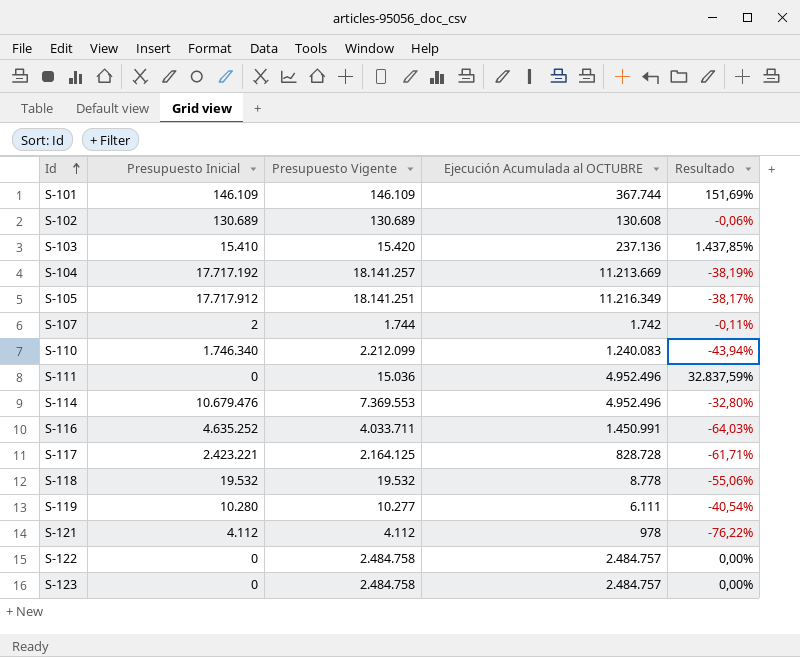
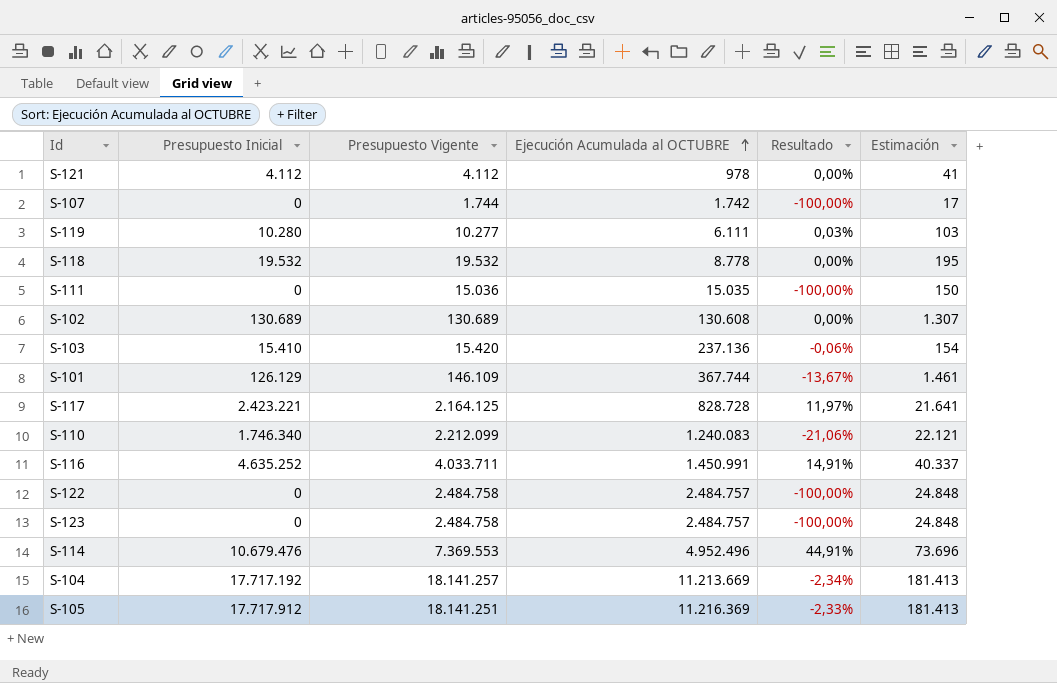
row order: Id ascending -> Ejecución Acumulada al OCTUBRE ascending
column Resultado | formula: ([Ejecución Acumulada al OCTUBRE] - [Presupuesto Vigente]) / [Presupuesto Vigente] -> ([Presupuesto Inicial] - [Presupuesto Vigente]) / [Presupuesto Vigente]
column Estimación | formula: none -> [Presupuesto Vigente] * 0,01
S-107 | Presupuesto Inicial: 2 -> 0
S-111 | Ejecución Acumulada al OCTUBRE: 4.952.496 -> 15.035
S-101 | Presupuesto Inicial: 146.109 -> 126.129
S-105 | Ejecución Acumulada al OCTUBRE: 11.216.349 -> 11.216.369

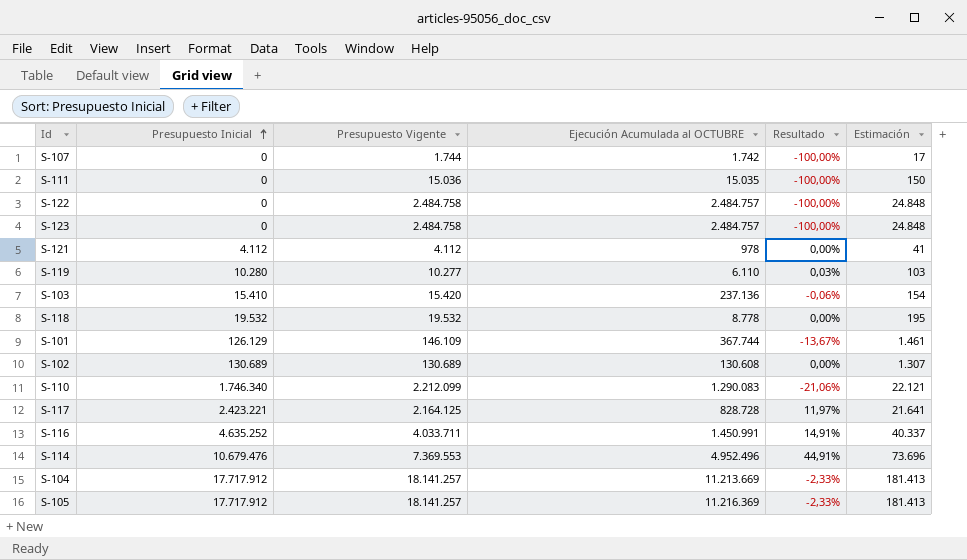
row order: Ejecución Acumulada al OCTUBRE ascending -> Presupuesto Inicial ascending
S-119 | Ejecución Acumulada al OCTUBRE: 6.111 -> 6.110
S-110 | Ejecución Acumulada al OCTUBRE: 1.240.083 -> 1.290.083
S-104 | Presupuesto Inicial: 17.717.192 -> 17.717.912
S-104 | Resultado: -2,34% -> -2,33%
S-105 | Presupuesto Vigente: 18.141.251 -> 18.141.257

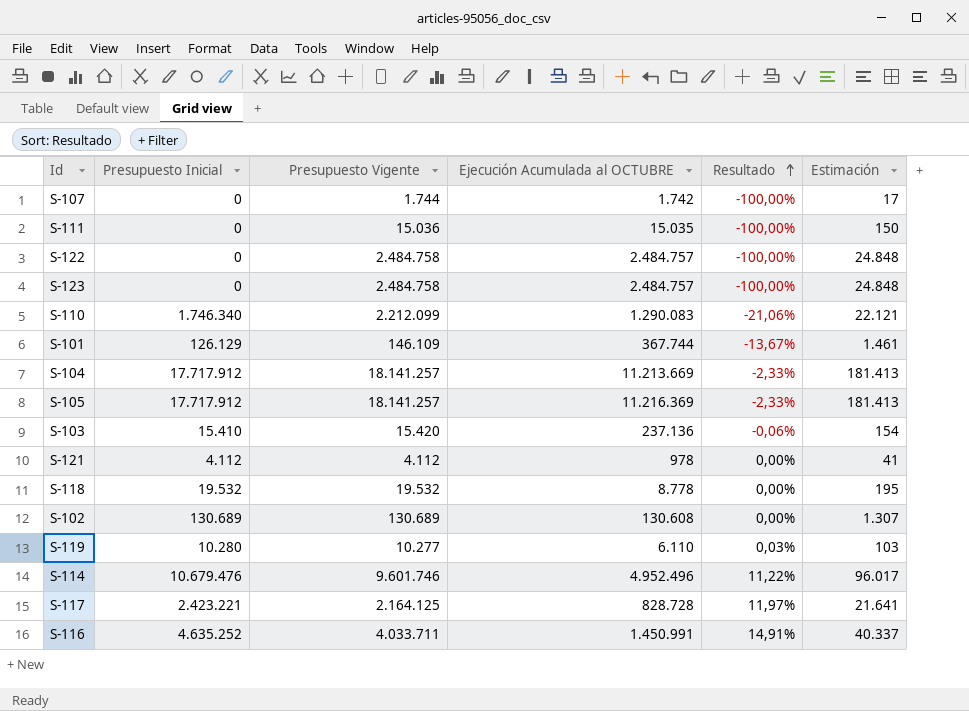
row order: Presupuesto Inicial ascending -> Resultado ascending
S-114 | Presupuesto Vigente: 7.369.553 -> 9.601.746
S-114 | Resultado: 44,91% -> 11,22%
S-114 | Estimación: 73.696 -> 96.017

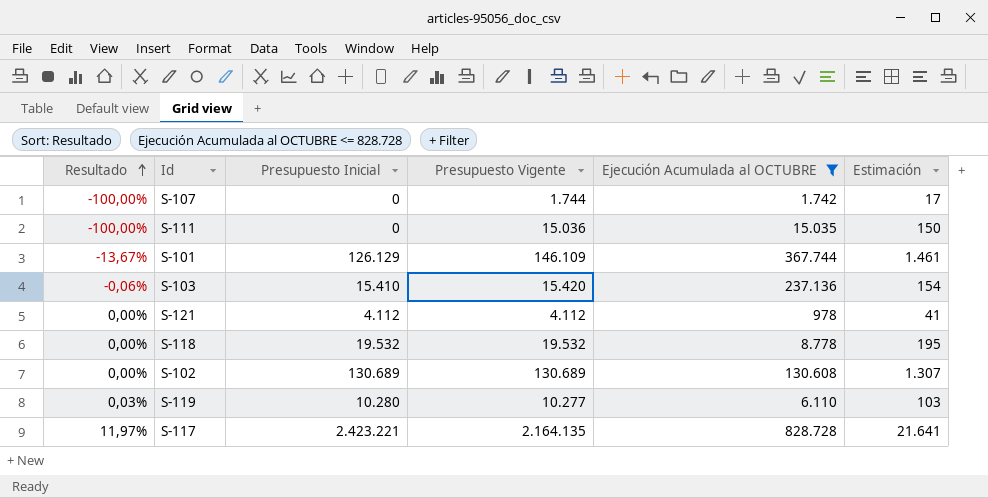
filter: none -> Ejecución Acumulada al OCTUBRE <= 828.728
column Resultado | position: 5 -> 1
S-117 | Presupuesto Vigente: 2.164.125 -> 2.164.135

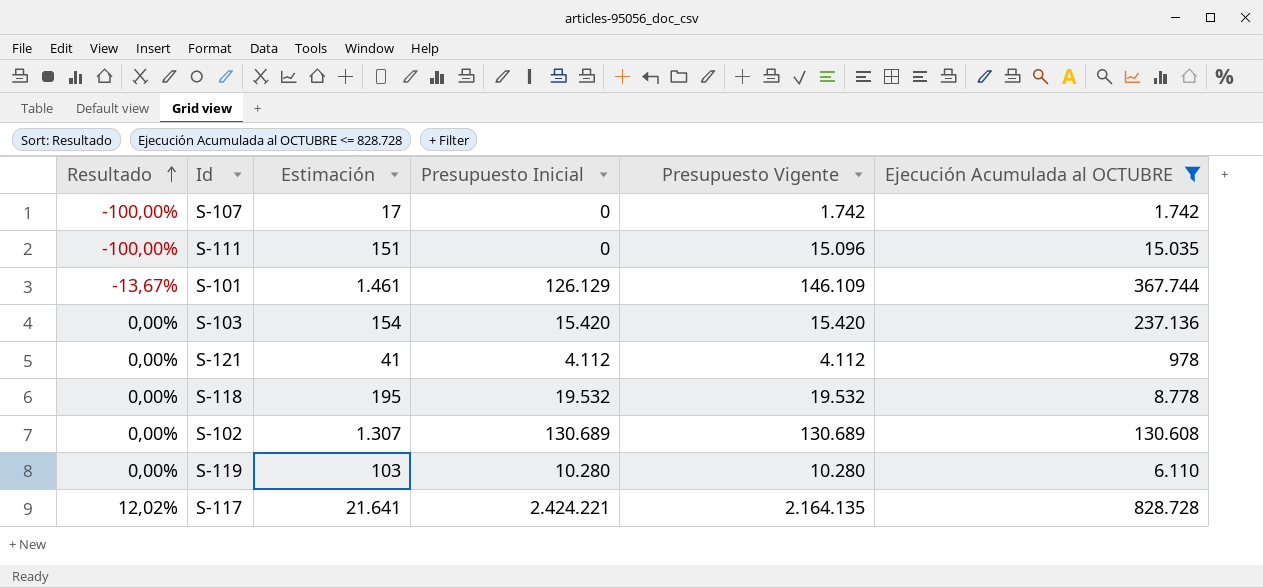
column Estimación | position: 6 -> 3
S-107 | Presupuesto Vigente: 1.744 -> 1.742
S-111 | Estimación: 150 -> 151
S-111 | Presupuesto Vigente: 15.036 -> 15.096
S-103 | Resultado: -0,06% -> 0,00%
S-103 | Presupuesto Inicial: 15.410 -> 15.420
S-119 | Resultado: 0,03% -> 0,00%
S-119 | Presupuesto Vigente: 10.277 -> 10.280
S-117 | Resultado: 11,97% -> 12,02%
S-117 | Presupuesto Inicial: 2.423.221 -> 2.424.221

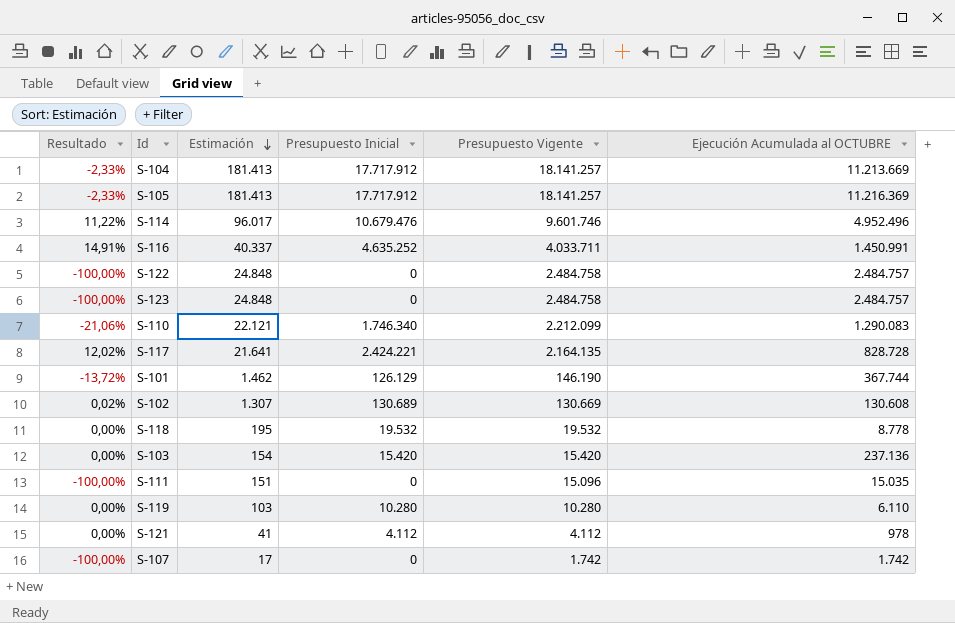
filter: Ejecución Acumulada al OCTUBRE <= 828.728 -> none
row order: Resultado ascending -> Estimación descending
S-101 | Resultado: -13,67% -> -13,72%
S-101 | Estimación: 1.461 -> 1.462
S-101 | Presupuesto Vigente: 146.109 -> 146.190
S-102 | Resultado: 0,00% -> 0,02%
S-102 | Presupuesto Vigente: 130.689 -> 130.669

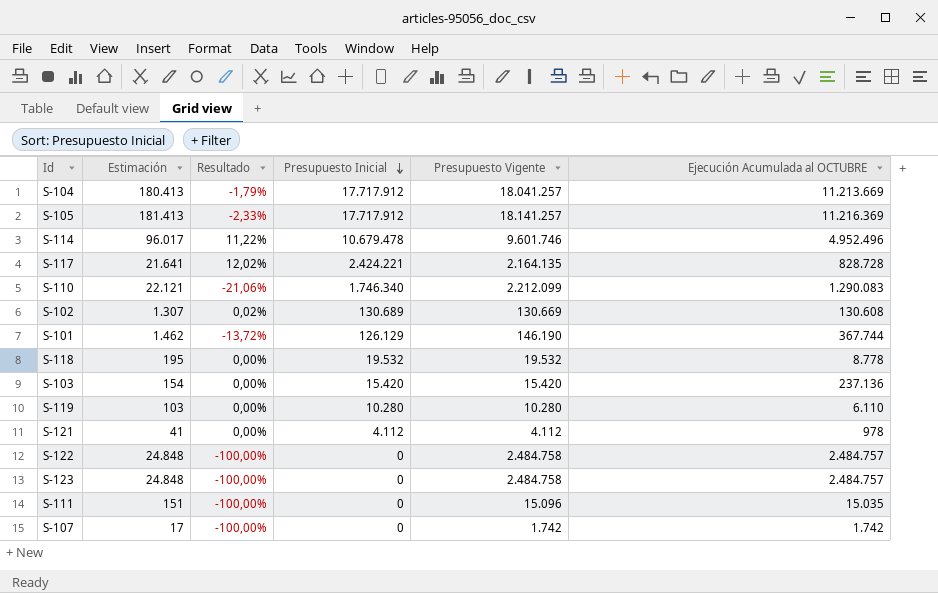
row order: Estimación descending -> Presupuesto Inicial descending
column Resultado | position: 1 -> 3
row S-116: 14,91% | 40.337 | 4.635.252 | 4.033.711 | 1.450.991 -> none
S-104 | Estimación: 181.413 -> 180.413
S-104 | Resultado: -2,33% -> -1,79%
S-104 | Presupuesto Vigente: 18.141.257 -> 18.041.257
S-114 | Presupuesto Inicial: 10.679.476 -> 10.679.478

